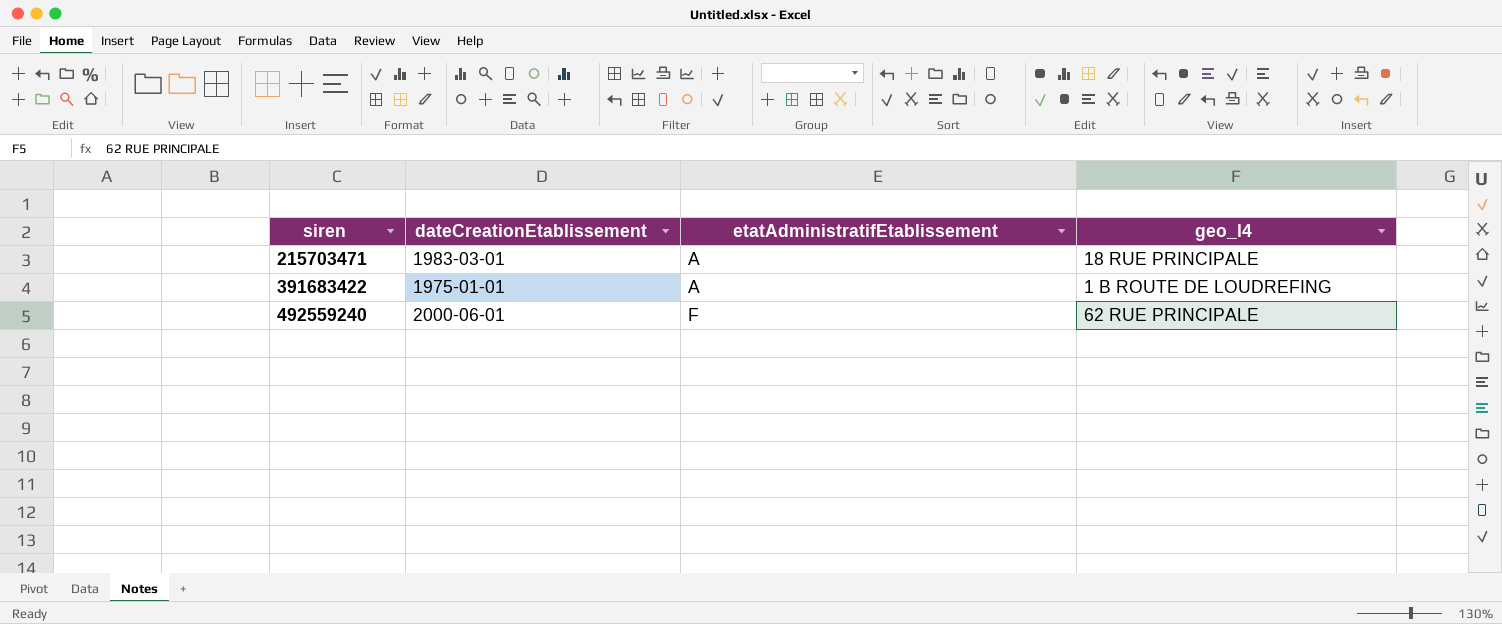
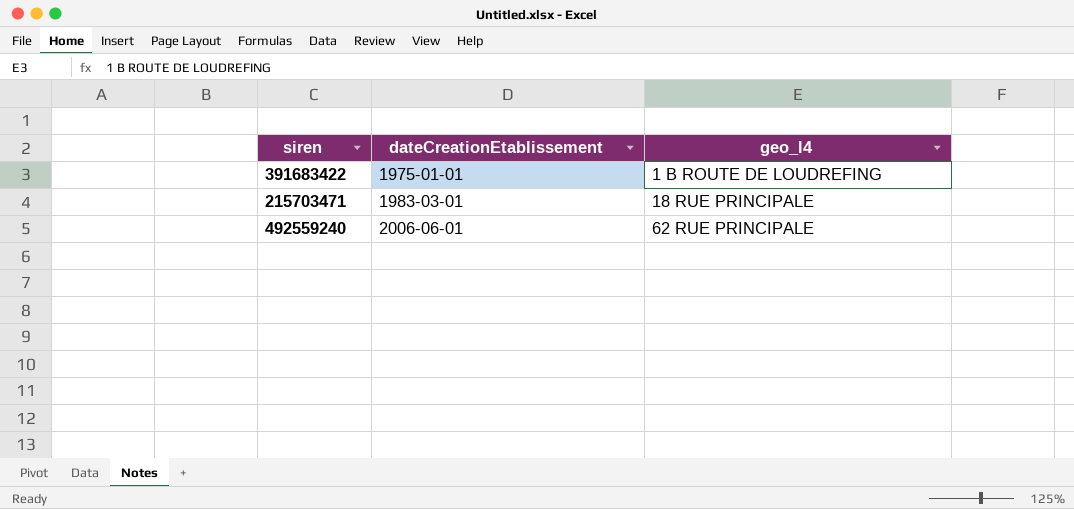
row order: siren ascending -> dateCreationEtablissement ascending
column etatAdministratifEtablissement | position: 3 -> none
492559240 | dateCreationEtablissement: 2000-06-01 -> 2006-06-01

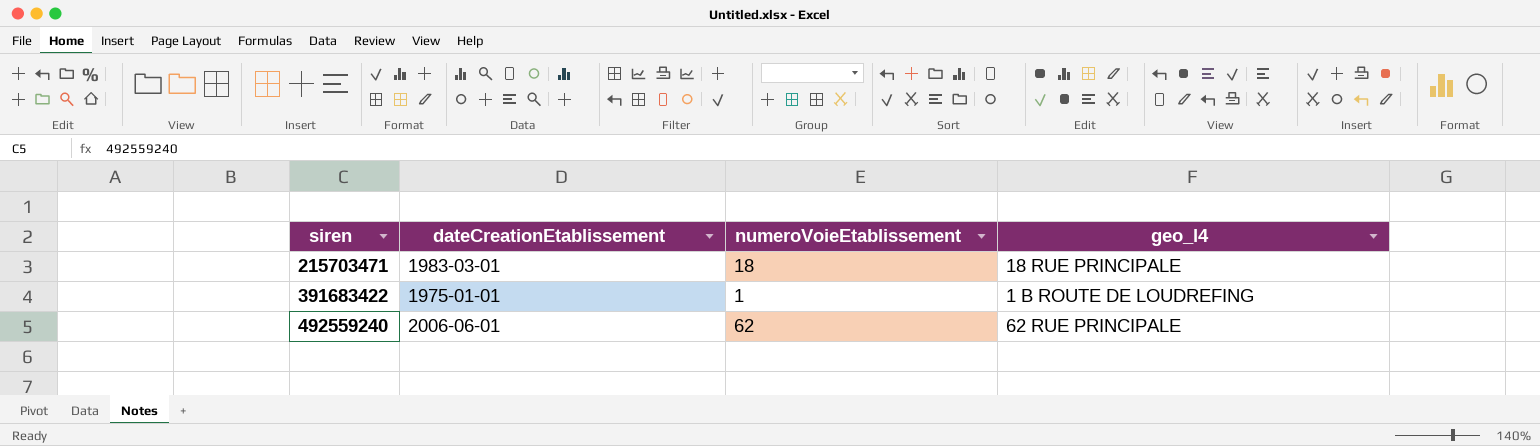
row order: dateCreationEtablissement ascending -> siren ascending
column numeroVoieEtablissement | position: none -> 3

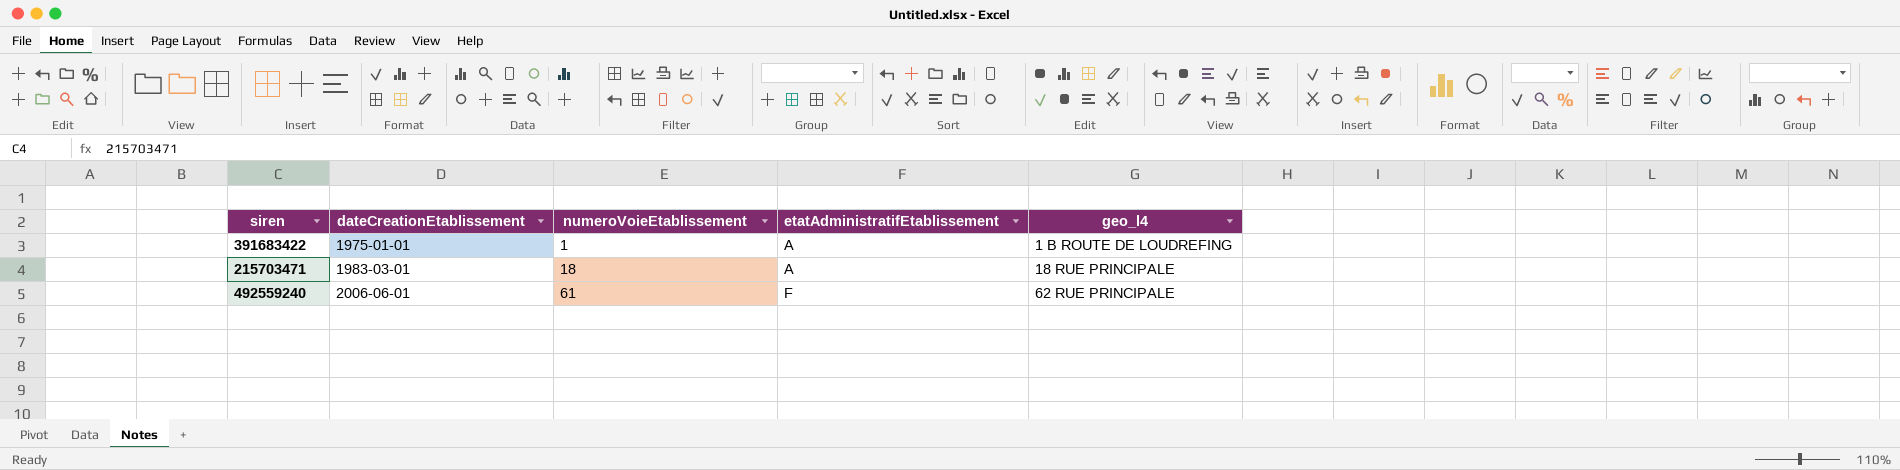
row order: siren ascending -> dateCreationEtablissement ascending
column etatAdministratifEtablissement | position: none -> 4
492559240 | numeroVoieEtablissement: 62 -> 61

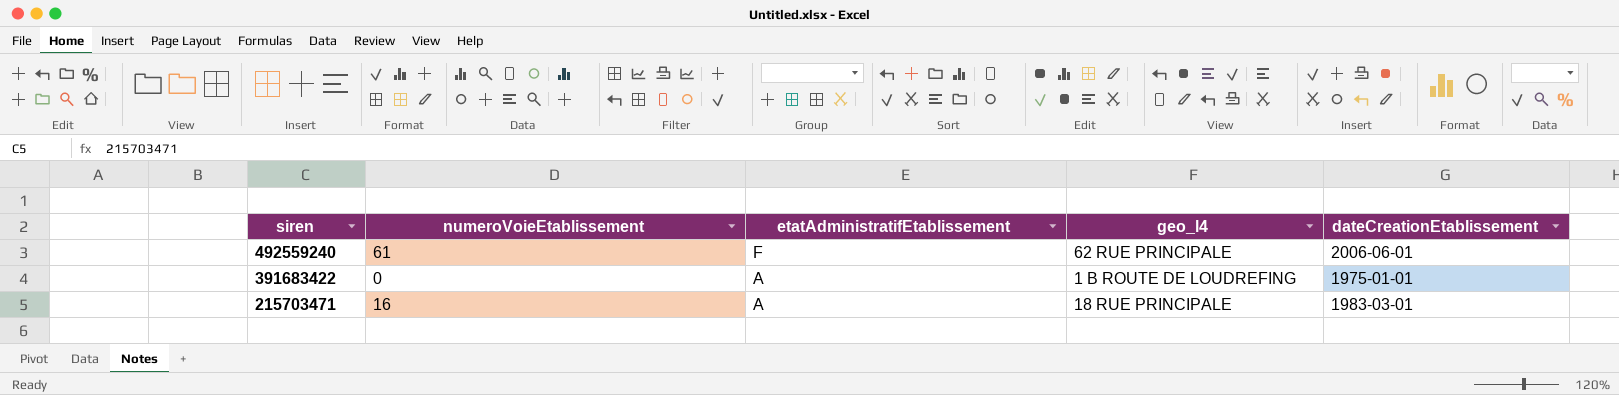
row order: dateCreationEtablissement ascending -> siren descending
column dateCreationEtablissement | position: 2 -> 5
391683422 | numeroVoieEtablissement: 1 -> 0
215703471 | numeroVoieEtablissement: 18 -> 16

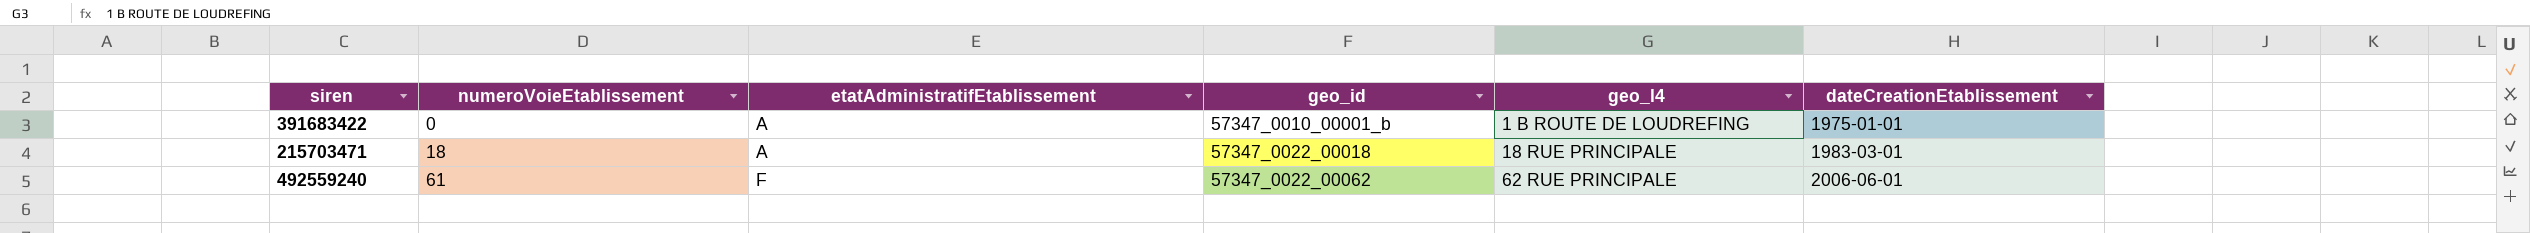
row order: siren descending -> numeroVoieEtablissement ascending
column geo_id | position: none -> 4
215703471 | numeroVoieEtablissement: 16 -> 18

